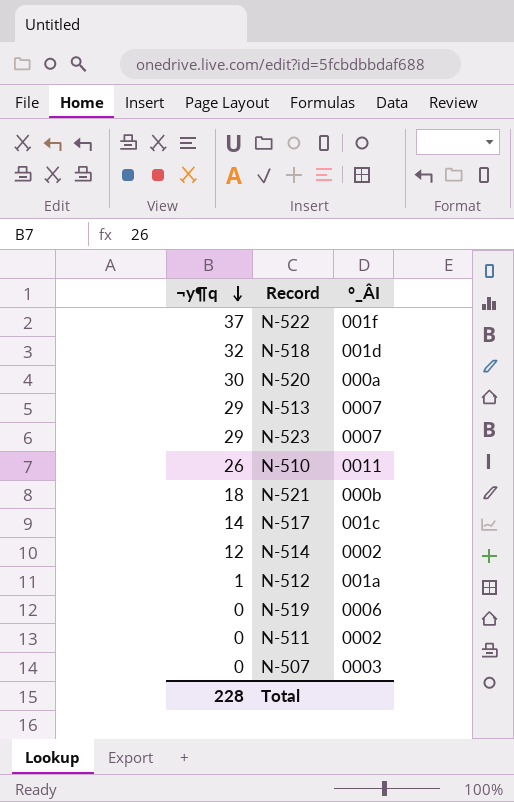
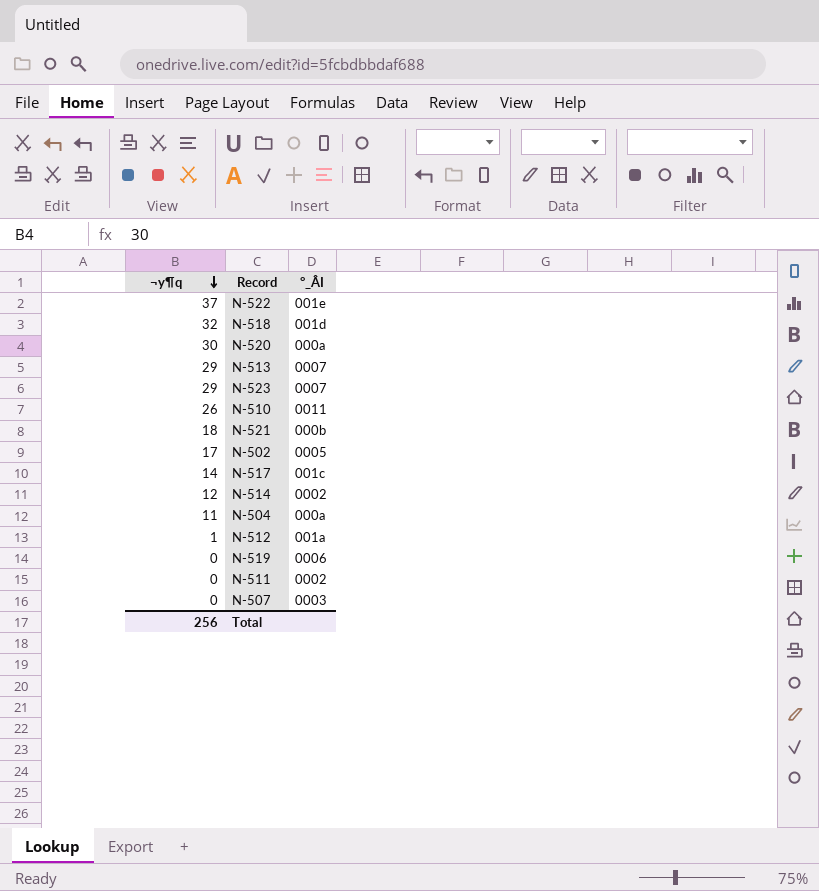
N-522 | °_ÂI: 001f -> 001e
row N-502: none -> 17 | 0005
row N-504: none -> 11 | 000a
Total | ¬y¶q: 228 -> 256

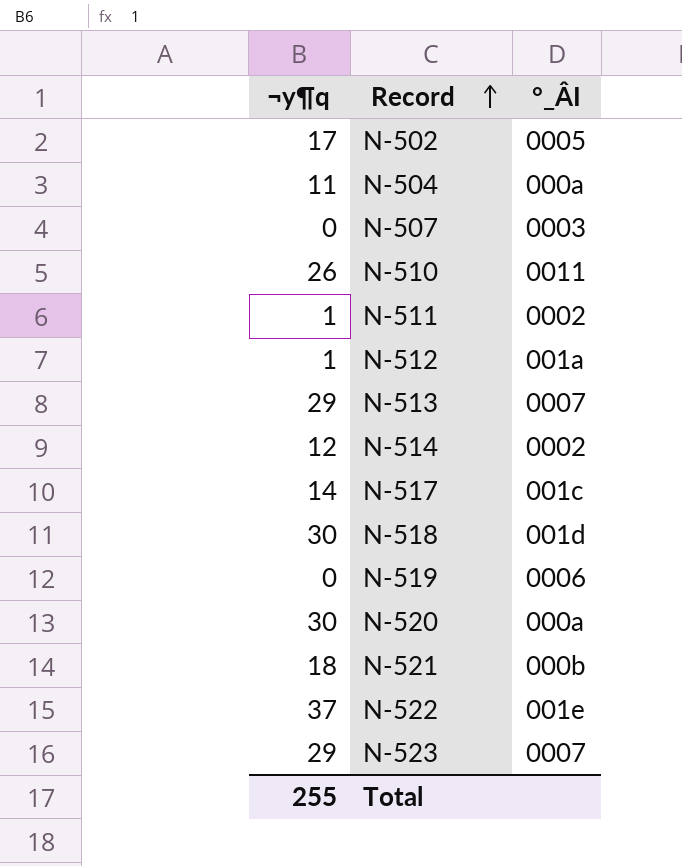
row order: ¬y¶q descending -> Record ascending
N-511 | ¬y¶q: 0 -> 1
N-518 | ¬y¶q: 32 -> 30
Total | ¬y¶q: 256 -> 255

